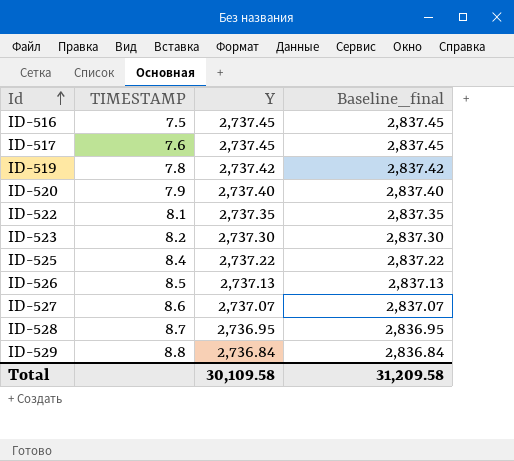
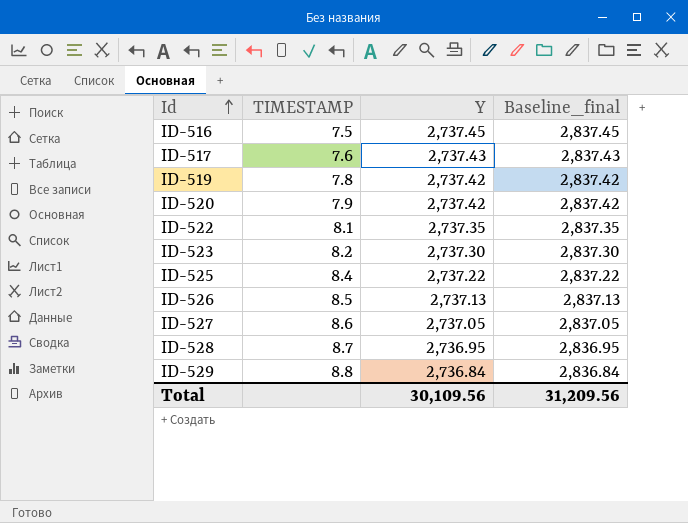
ID-517 | Y: 2,737.45 -> 2,737.43
ID-517 | Baseline_final: 2,837.45 -> 2,837.43
ID-520 | Y: 2,737.40 -> 2,737.42
ID-520 | Baseline_final: 2,837.40 -> 2,837.42
ID-527 | Y: 2,737.07 -> 2,737.05
ID-527 | Baseline_final: 2,837.07 -> 2,837.05
Total | Y: 30,109.58 -> 30,109.56
Total | Baseline_final: 31,209.58 -> 31,209.56

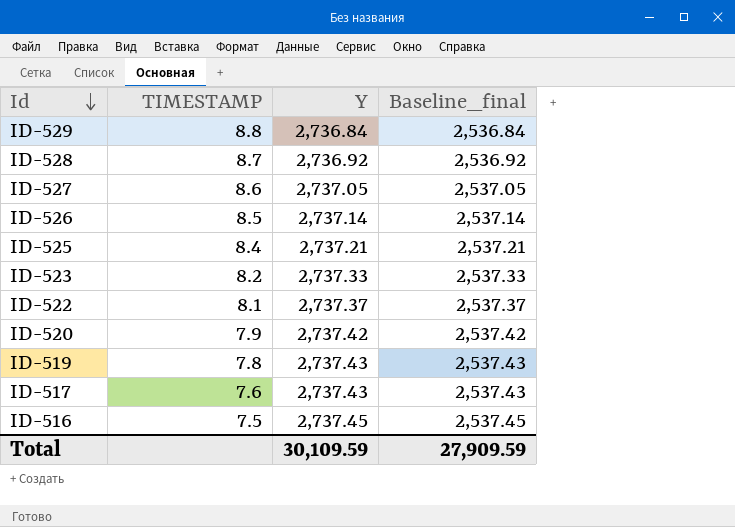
row order: Id ascending -> Id descending
column Baseline_final | formula: [Y] + 100 -> [Y] - 200
ID-528 | Y: 2,736.95 -> 2,736.92
ID-526 | Y: 2,737.13 -> 2,737.14
ID-525 | Y: 2,737.22 -> 2,737.21
ID-523 | Y: 2,737.30 -> 2,737.33
ID-522 | Y: 2,737.35 -> 2,737.37
ID-519 | Y: 2,737.42 -> 2,737.43
Total | Y: 30,109.56 -> 30,109.59
Total | Baseline_final: 31,209.56 -> 27,909.59

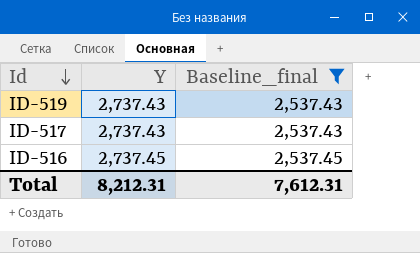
filter: none -> Baseline_final >= 2,537.43
column TIMESTAMP | position: 2 -> none
Total | Y: 30,109.59 -> 8,212.31
Total | Baseline_final: 27,909.59 -> 7,612.31

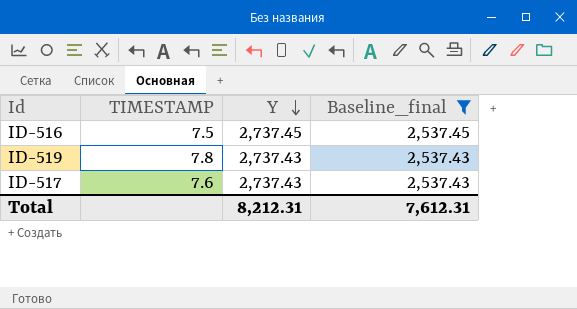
row order: Id descending -> Y descending
column TIMESTAMP | position: none -> 2

